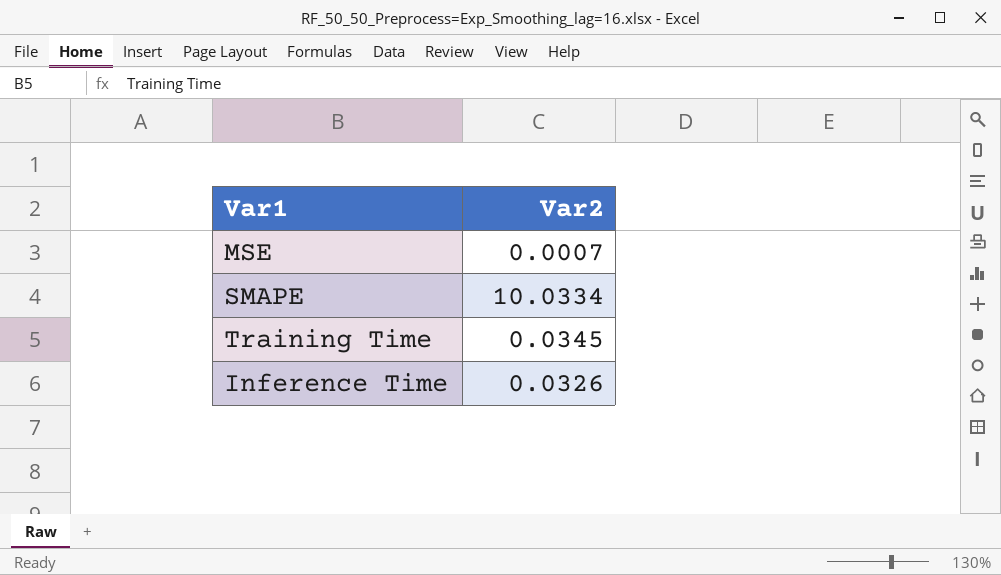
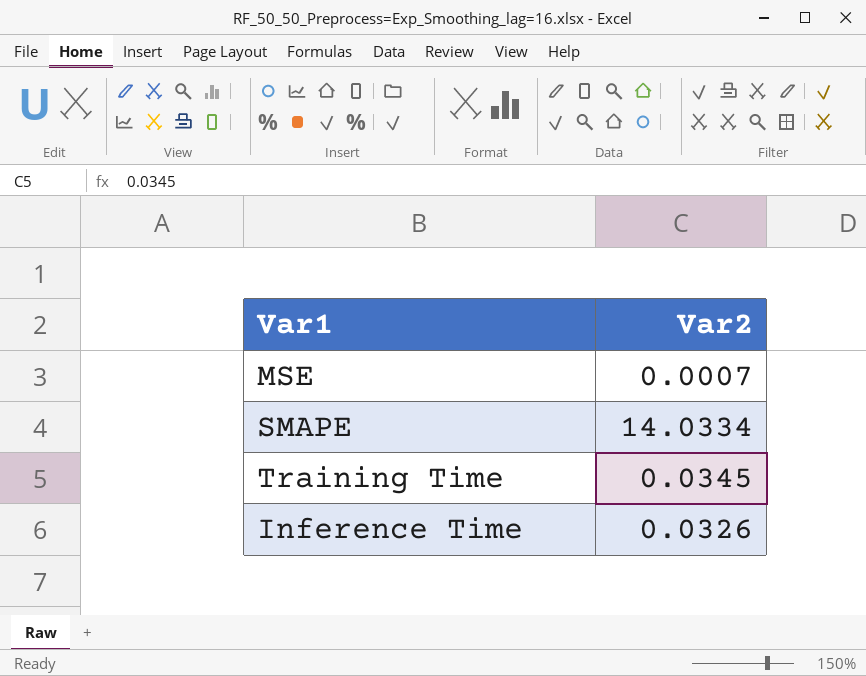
SMAPE | Var2: 10.0334 -> 14.0334

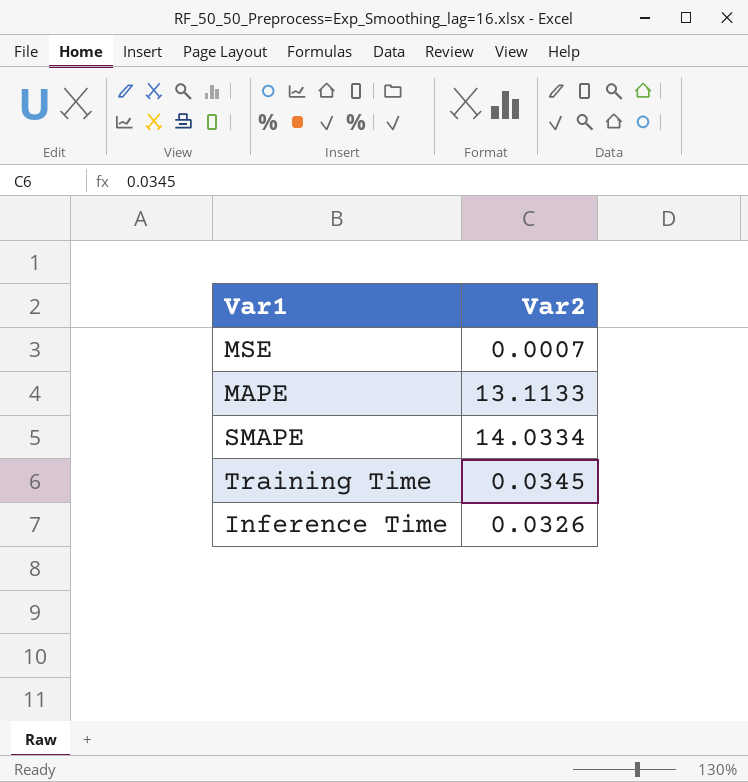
row MAPE: none -> 13.1133

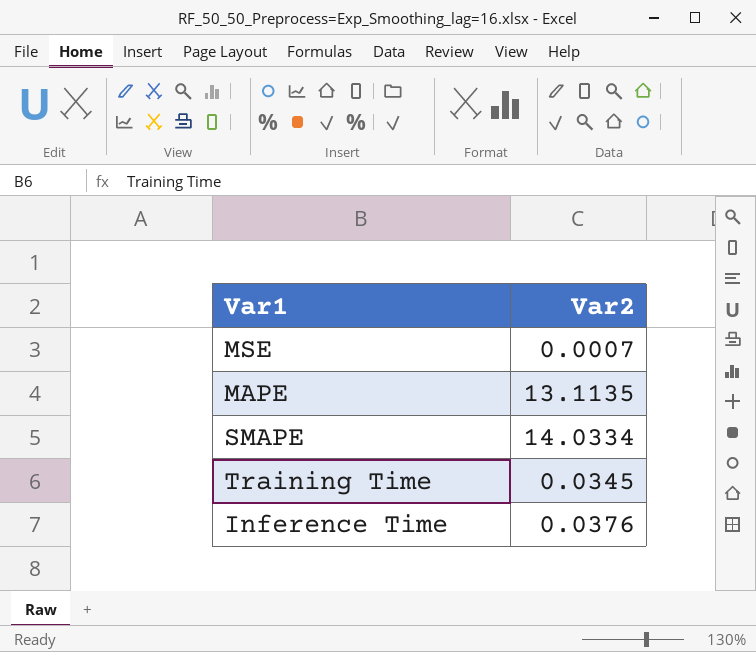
MAPE | Var2: 13.1133 -> 13.1135
Inference Time | Var2: 0.0326 -> 0.0376

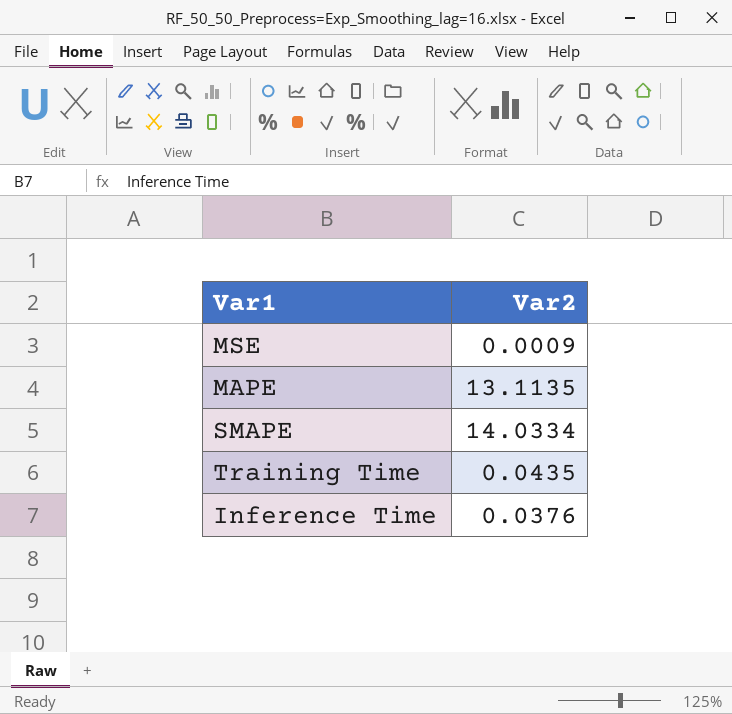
MSE | Var2: 0.0007 -> 0.0009
Training Time | Var2: 0.0345 -> 0.0435

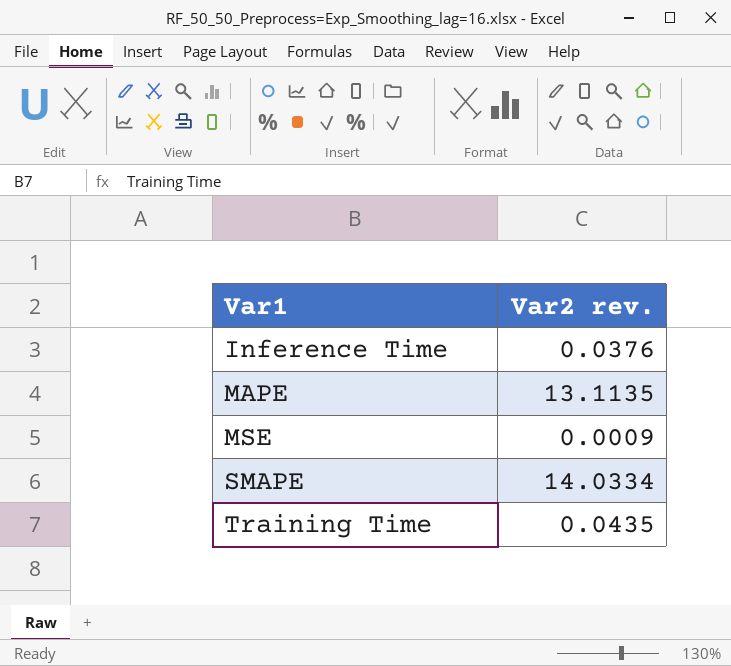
row order: none -> Var1 ascending
column name: Var2 -> Var2 rev.

